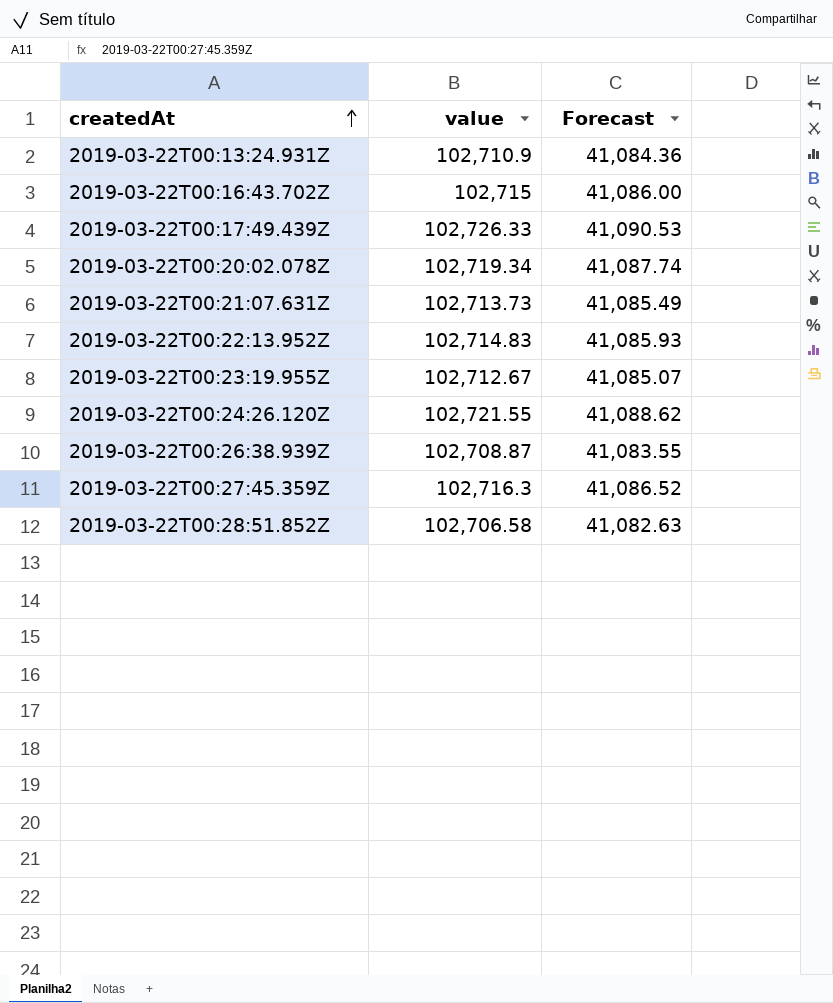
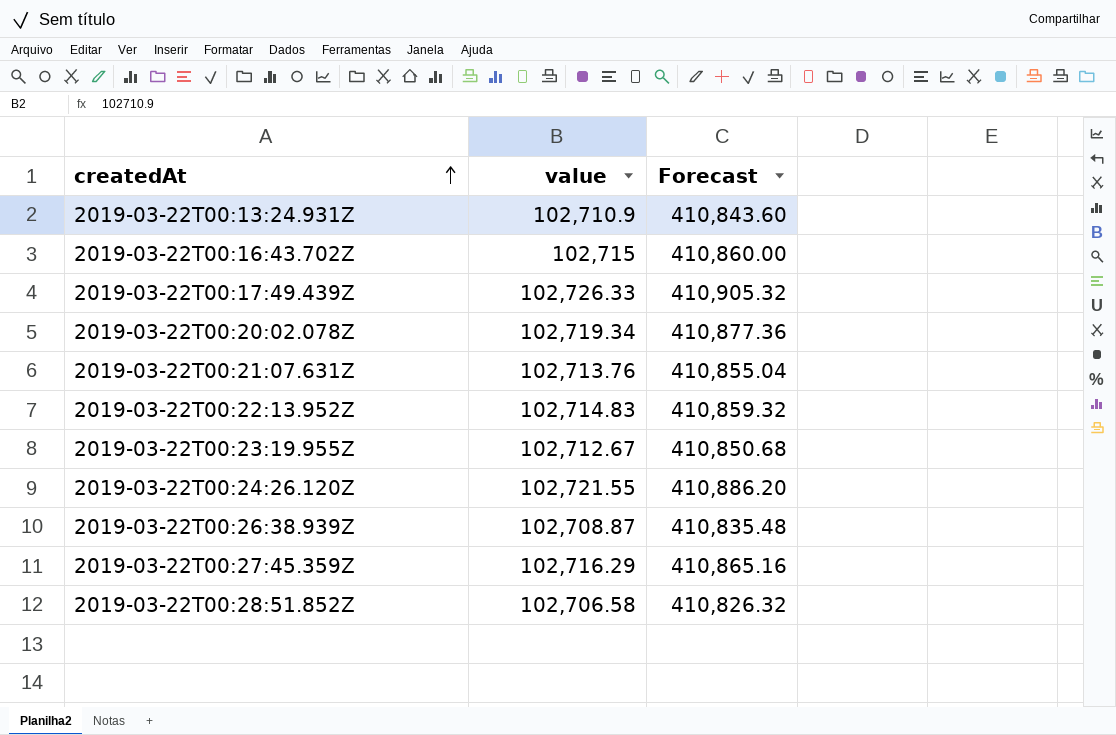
column Forecast | formula: [value] * 0.4 -> [value] * 4
2019-03-22T00:21:07.631Z | value: 102,713.73 -> 102,713.76
2019-03-22T00:27:45.359Z | value: 102,716.3 -> 102,716.29

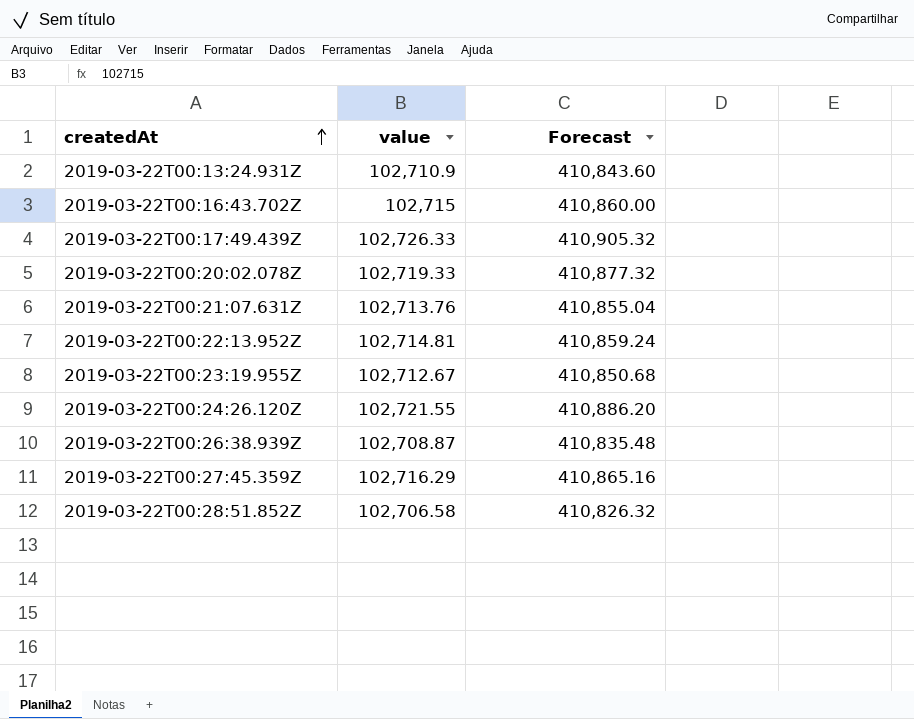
2019-03-22T00:20:02.078Z | value: 102,719.34 -> 102,719.33
2019-03-22T00:20:02.078Z | Forecast: 410,877.36 -> 410,877.32
2019-03-22T00:22:13.952Z | value: 102,714.83 -> 102,714.81
2019-03-22T00:22:13.952Z | Forecast: 410,859.32 -> 410,859.24

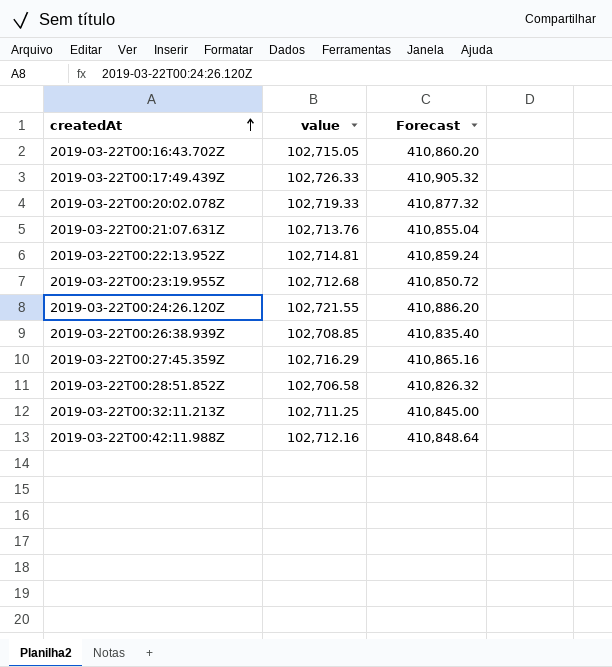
row 2019-03-22T00:13:24.931Z: 102,710.9 | 410,843.60 -> none
2019-03-22T00:16:43.702Z | value: 102,715 -> 102,715.05
2019-03-22T00:16:43.702Z | Forecast: 410,860.00 -> 410,860.20
2019-03-22T00:23:19.955Z | value: 102,712.67 -> 102,712.68
2019-03-22T00:23:19.955Z | Forecast: 410,850.68 -> 410,850.72
2019-03-22T00:26:38.939Z | value: 102,708.87 -> 102,708.85
2019-03-22T00:26:38.939Z | Forecast: 410,835.48 -> 410,835.40
row 2019-03-22T00:32:11.213Z: none -> 102,711.25 | 410,845.00
row 2019-03-22T00:42:11.988Z: none -> 102,712.16 | 410,848.64

